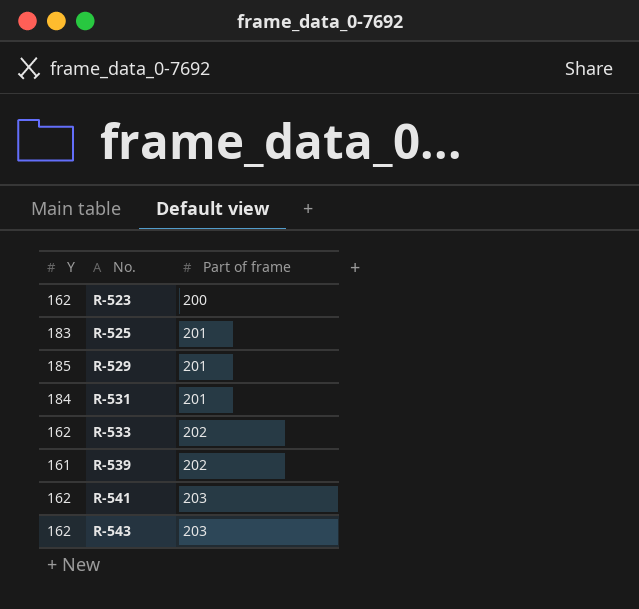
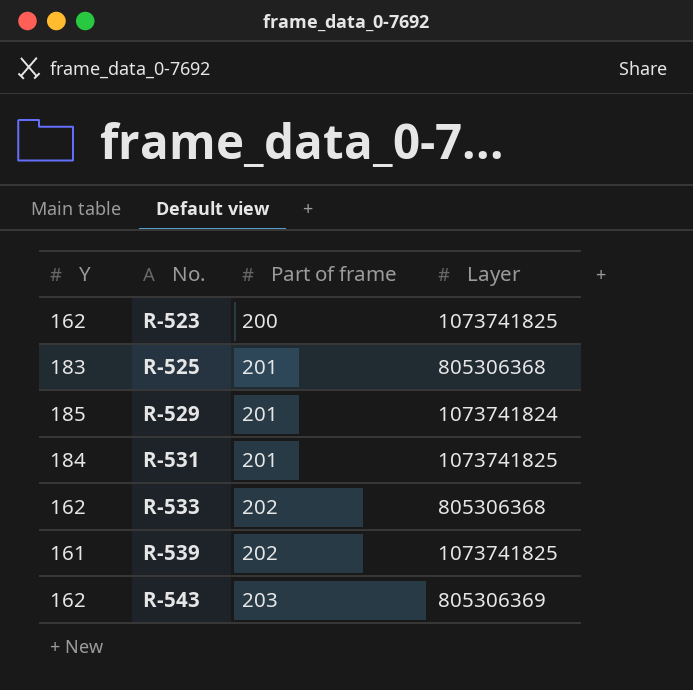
column Layer | position: none -> 4
row R-541: 162 | 203 -> none

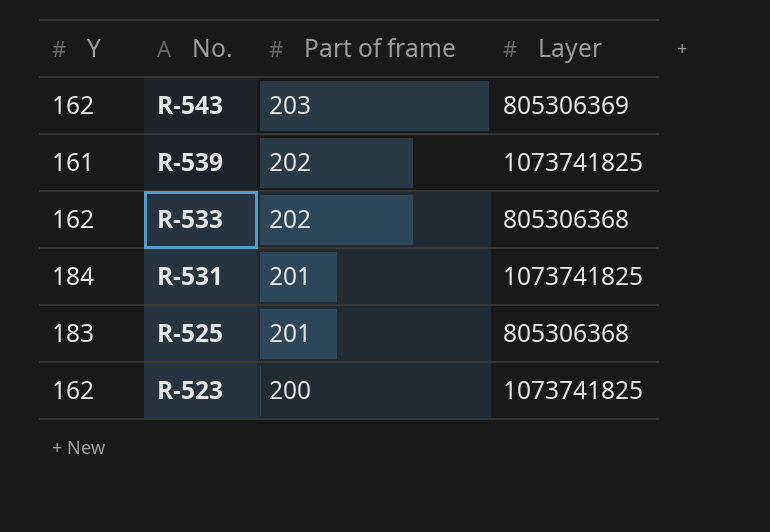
row order: No. ascending -> No. descending
row R-529: 185 | 201 | 1073741824 -> none

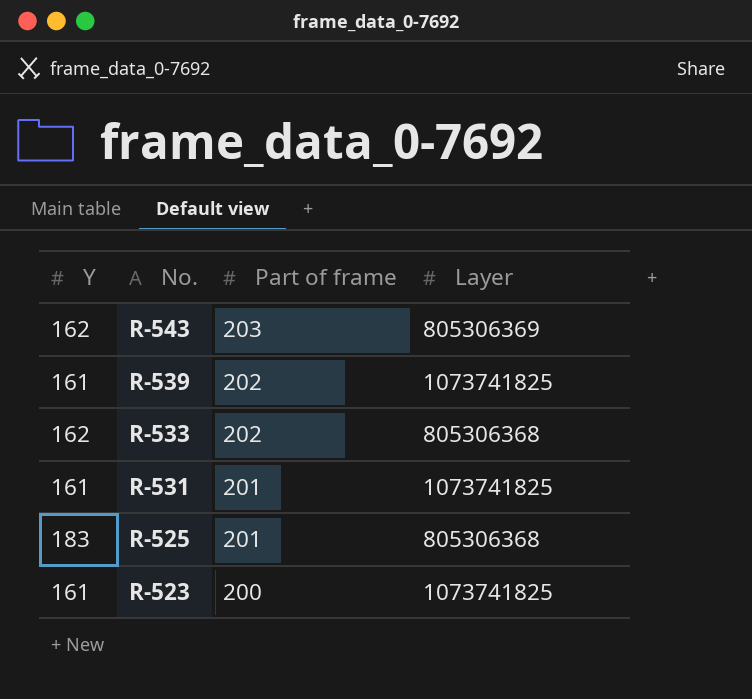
R-531 | Y: 184 -> 161
R-523 | Y: 162 -> 161

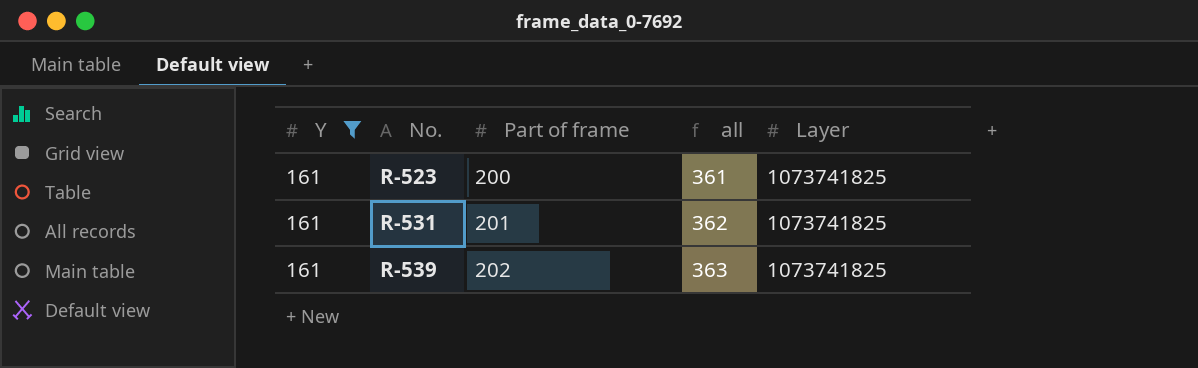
filter: none -> Y = 161
row order: No. descending -> No. ascending
column all | formula: none -> [Y] + [Part of frame]

